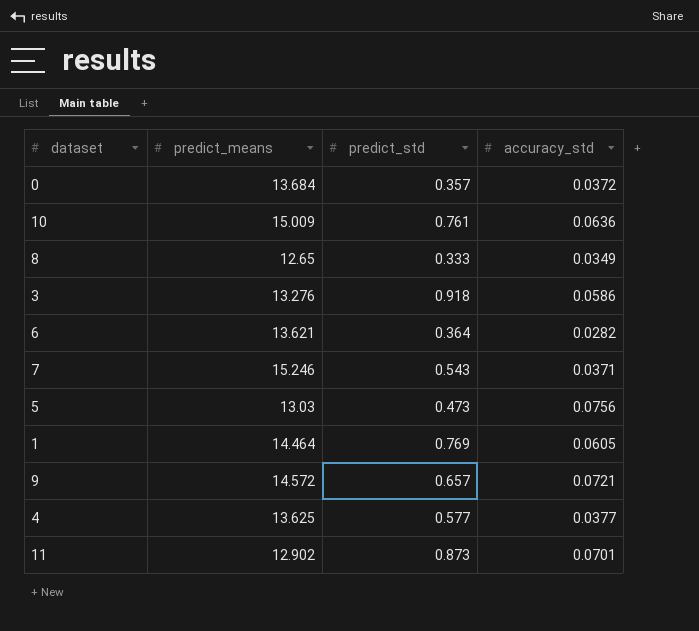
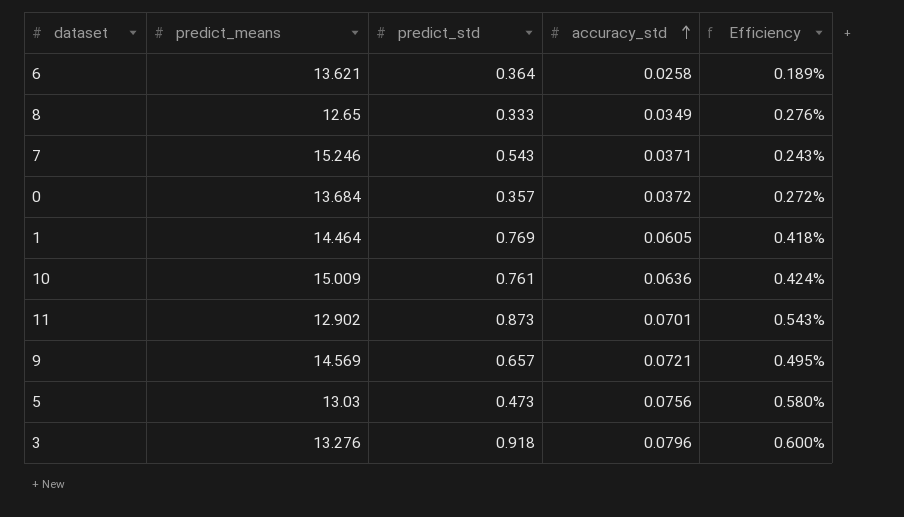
row order: none -> accuracy_std ascending
column Efficiency | formula: none -> [accuracy_std] / [predict_means]
row 4: 13.625 | 0.577 | 0.0377 -> none
6 | accuracy_std: 0.0282 -> 0.0258
9 | predict_means: 14.572 -> 14.569
3 | accuracy_std: 0.0586 -> 0.0796

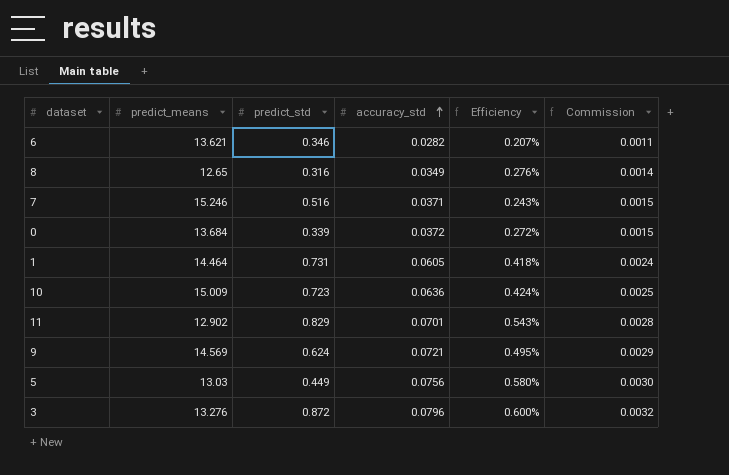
column Commission | formula: none -> [accuracy_std] * 0.04
6 | predict_std: 0.364 -> 0.346
6 | accuracy_std: 0.0258 -> 0.0282
6 | Efficiency: 0.189% -> 0.207%
8 | predict_std: 0.333 -> 0.316
7 | predict_std: 0.543 -> 0.516
0 | predict_std: 0.357 -> 0.339
1 | predict_std: 0.769 -> 0.731
10 | predict_std: 0.761 -> 0.723
11 | predict_std: 0.873 -> 0.829
9 | predict_std: 0.657 -> 0.624
5 | predict_std: 0.473 -> 0.449
3 | predict_std: 0.918 -> 0.872

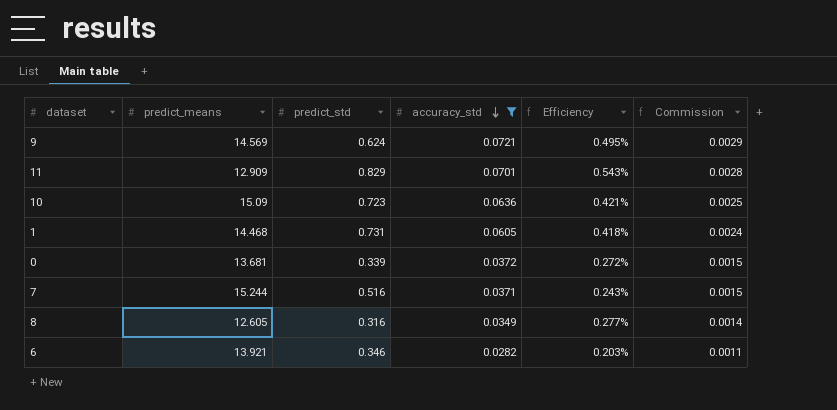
filter: none -> accuracy_std <= 0.0721
row order: accuracy_std ascending -> accuracy_std descending
11 | predict_means: 12.902 -> 12.909
10 | predict_means: 15.009 -> 15.09
10 | Efficiency: 0.424% -> 0.421%
1 | predict_means: 14.464 -> 14.468
0 | predict_means: 13.684 -> 13.681
7 | predict_means: 15.246 -> 15.244
8 | predict_means: 12.65 -> 12.605
8 | Efficiency: 0.276% -> 0.277%
6 | predict_means: 13.621 -> 13.921
6 | Efficiency: 0.207% -> 0.203%

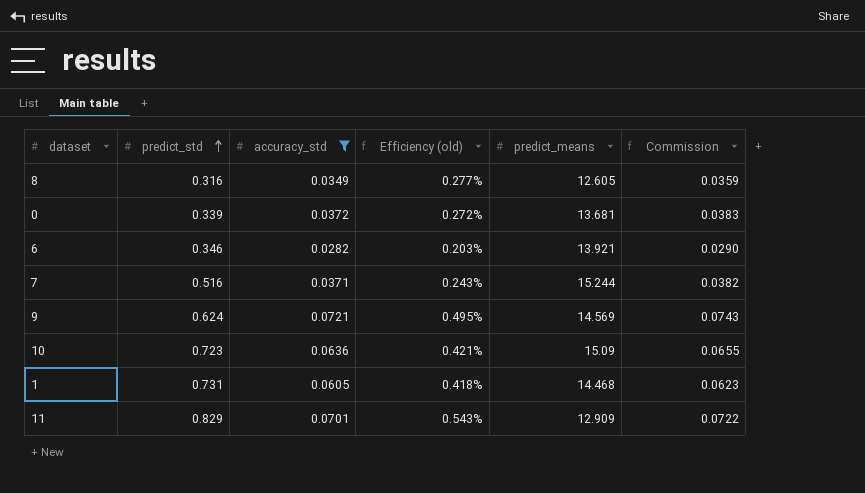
row order: accuracy_std descending -> predict_std ascending
column name: Efficiency -> Efficiency (old)
column predict_means | position: 2 -> 5
column Commission | formula: [accuracy_std] * 0.04 -> [accuracy_std] * 1.03

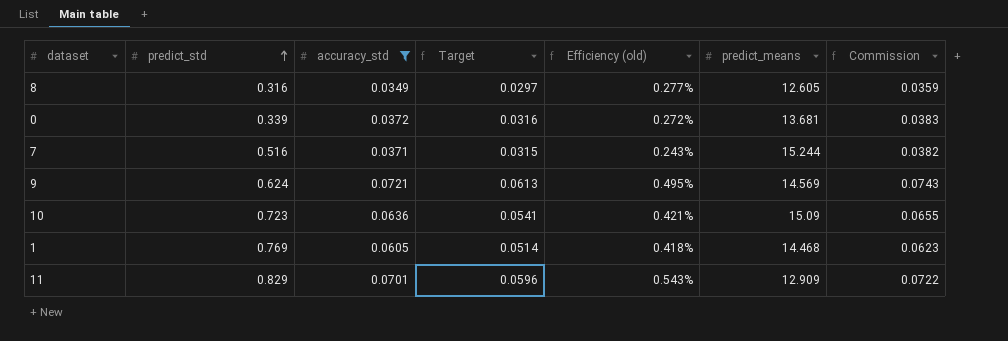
column Target | formula: none -> [accuracy_std] * 0.85
row 6: 0.346 | 0.0282 | 0.203% | 13.921 | 0.0290 -> none
1 | predict_std: 0.731 -> 0.769

